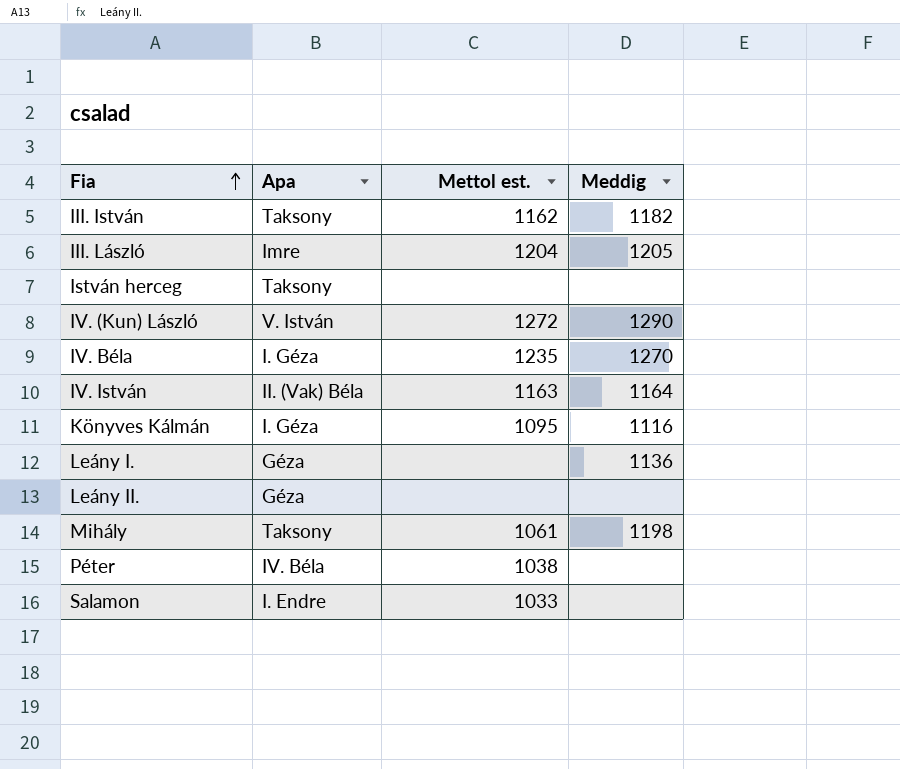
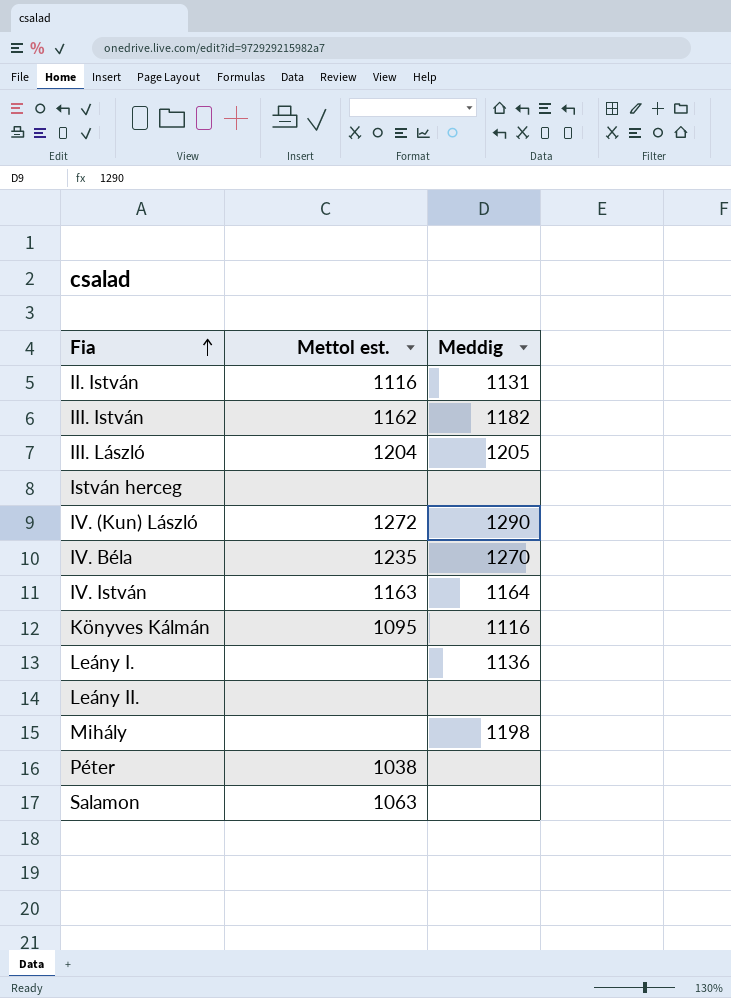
column Apa | position: 2 -> none
row II. István: none -> 1116 | 1131
Mihály | Mettol est.: 1061 -> none
Salamon | Mettol est.: 1033 -> 1063

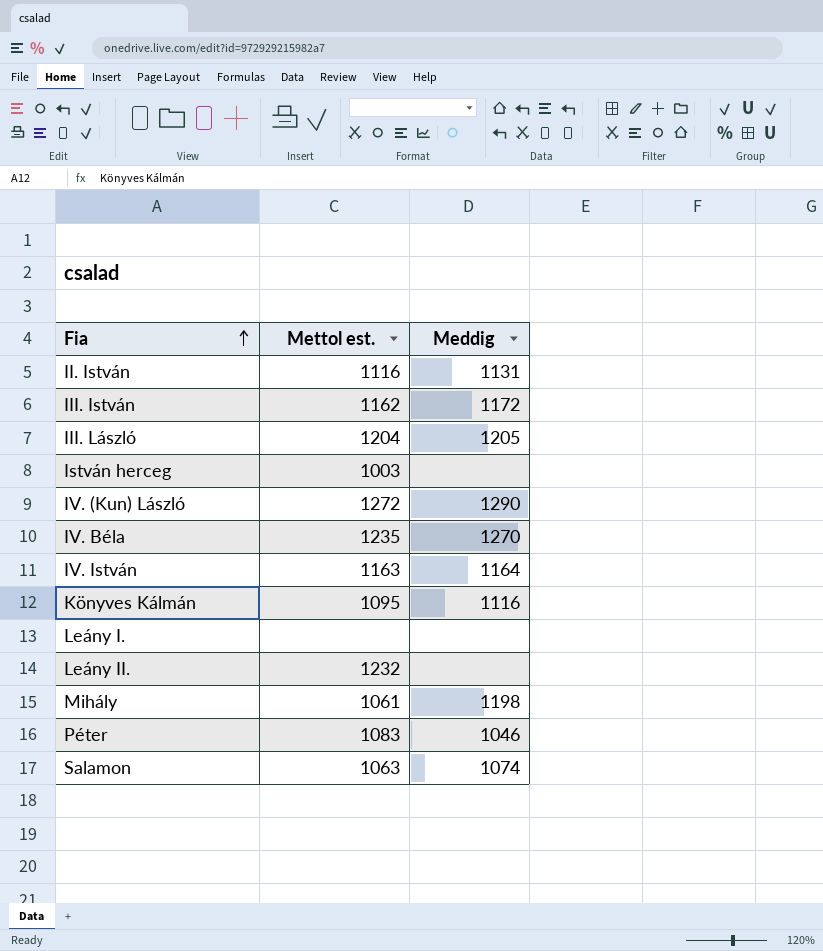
III. István | Meddig: 1182 -> 1172
István herceg | Mettol est.: none -> 1003
Leány I. | Meddig: 1136 -> none
Leány II. | Mettol est.: none -> 1232
Mihály | Mettol est.: none -> 1061
Péter | Mettol est.: 1038 -> 1083
Péter | Meddig: none -> 1046
Salamon | Meddig: none -> 1074

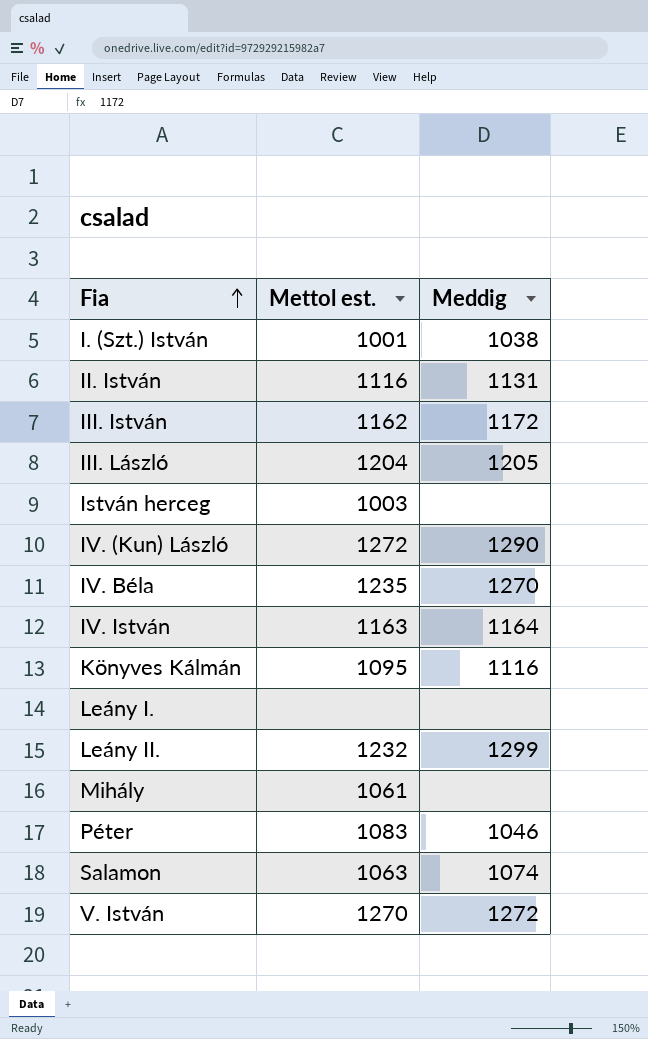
row I. (Szt.) István: none -> 1001 | 1038
Leány II. | Meddig: none -> 1299
Mihály | Meddig: 1198 -> none
row V. István: none -> 1270 | 1272

